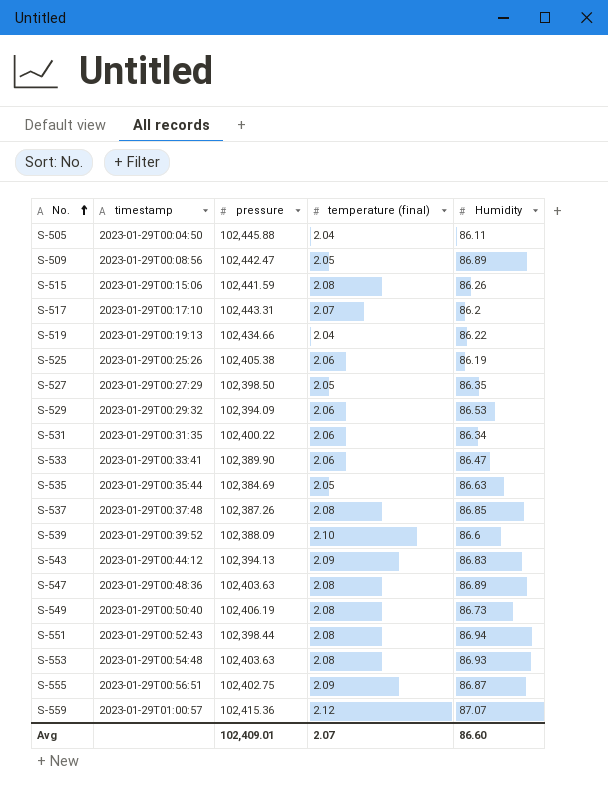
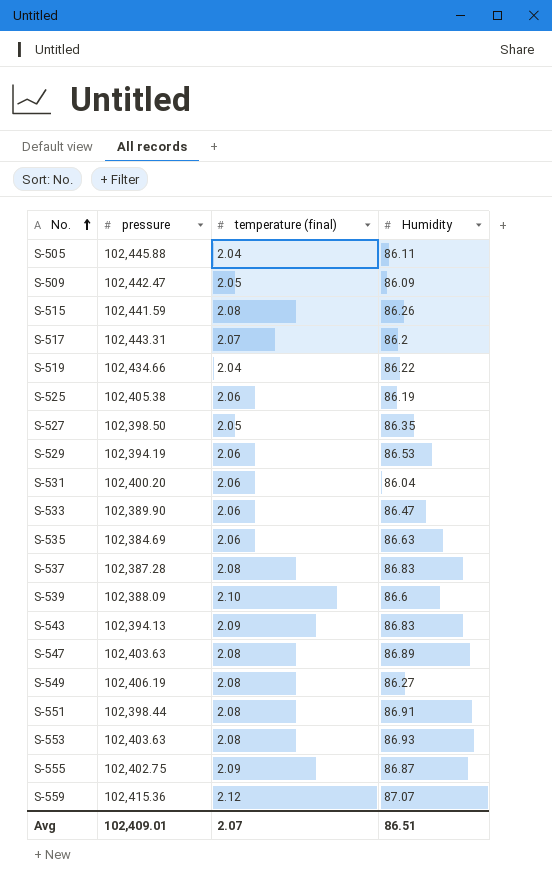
column timestamp | position: 2 -> none
S-509 | Humidity: 86.89 -> 86.09
S-529 | pressure: 102,394.09 -> 102,394.19
S-531 | pressure: 102,400.22 -> 102,400.20
S-531 | Humidity: 86.34 -> 86.04
S-535 | temperature (final): 2.05 -> 2.06
S-537 | pressure: 102,387.26 -> 102,387.28
S-537 | Humidity: 86.85 -> 86.83
S-549 | Humidity: 86.73 -> 86.27
S-551 | Humidity: 86.94 -> 86.91
Avg | Humidity: 86.60 -> 86.51

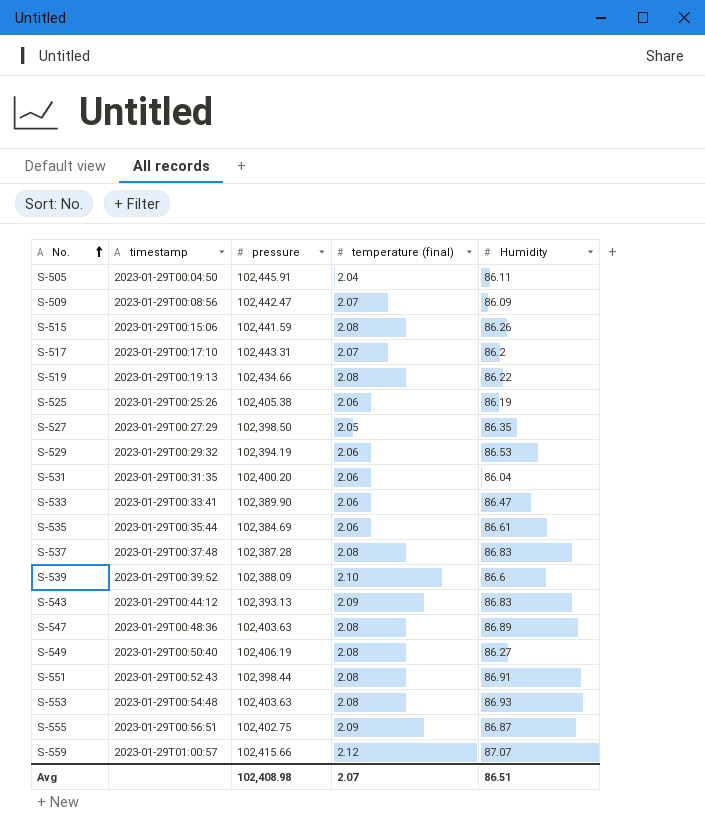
column timestamp | position: none -> 2
S-505 | pressure: 102,445.88 -> 102,445.91
S-509 | temperature (final): 2.05 -> 2.07
S-519 | temperature (final): 2.04 -> 2.08
S-535 | Humidity: 86.63 -> 86.61
S-543 | pressure: 102,394.13 -> 102,393.13
S-559 | pressure: 102,415.36 -> 102,415.66
Avg | pressure: 102,409.01 -> 102,408.98

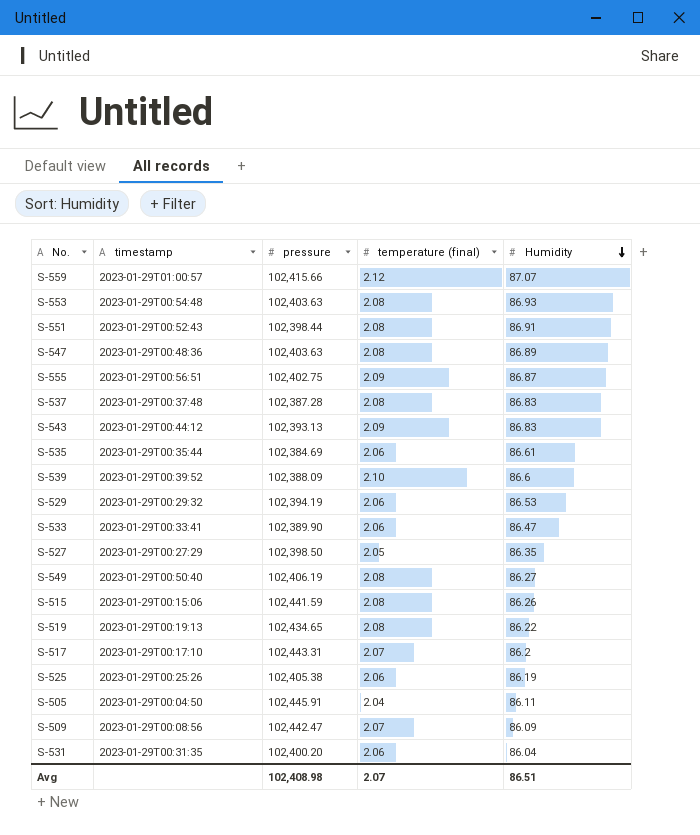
row order: No. ascending -> Humidity descending
S-519 | pressure: 102,434.66 -> 102,434.65

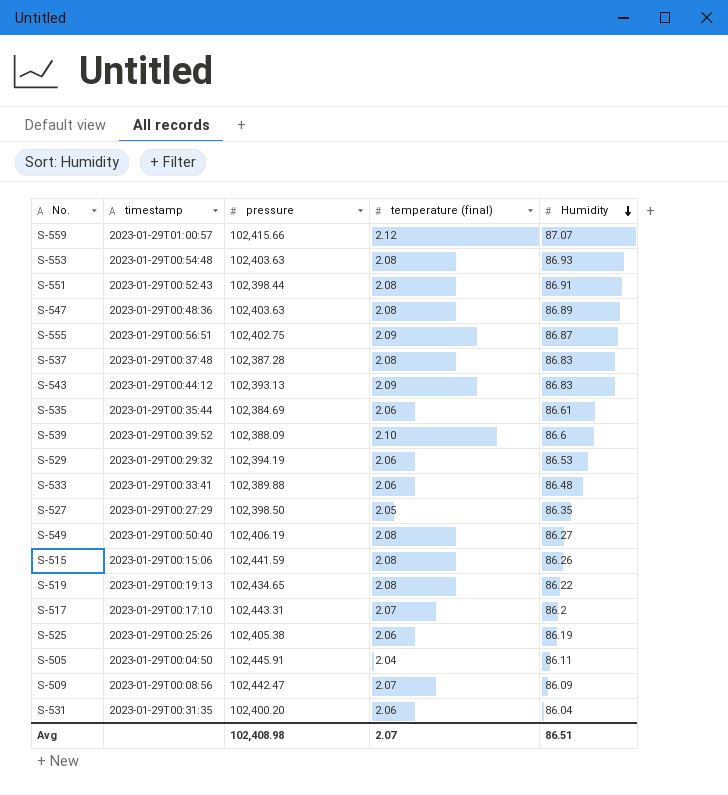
S-533 | pressure: 102,389.90 -> 102,389.88
S-533 | Humidity: 86.47 -> 86.48

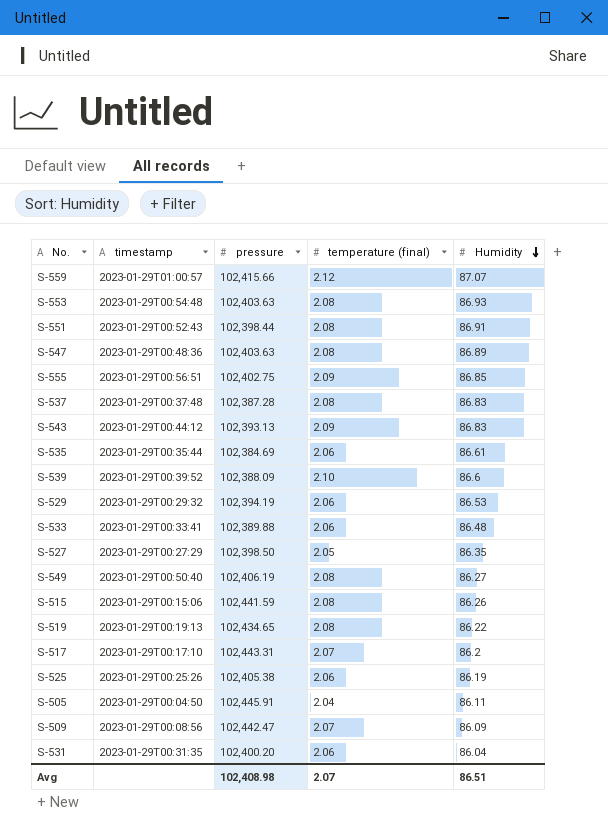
S-555 | Humidity: 86.87 -> 86.85

